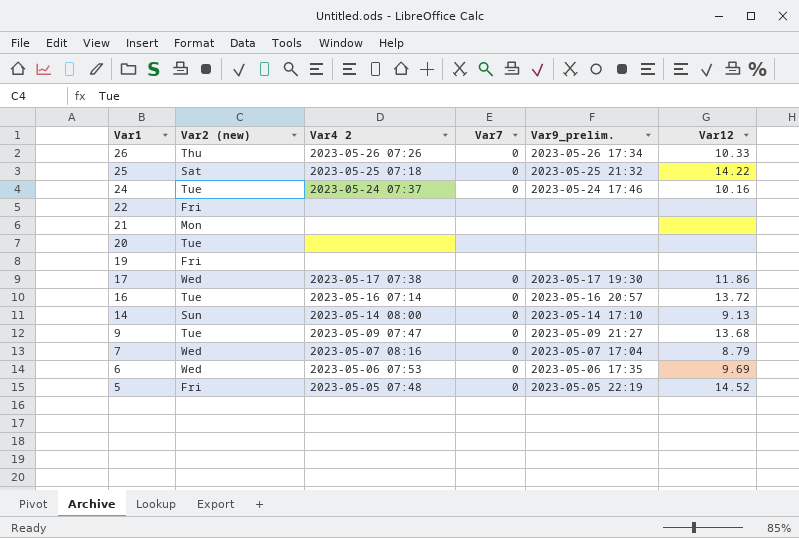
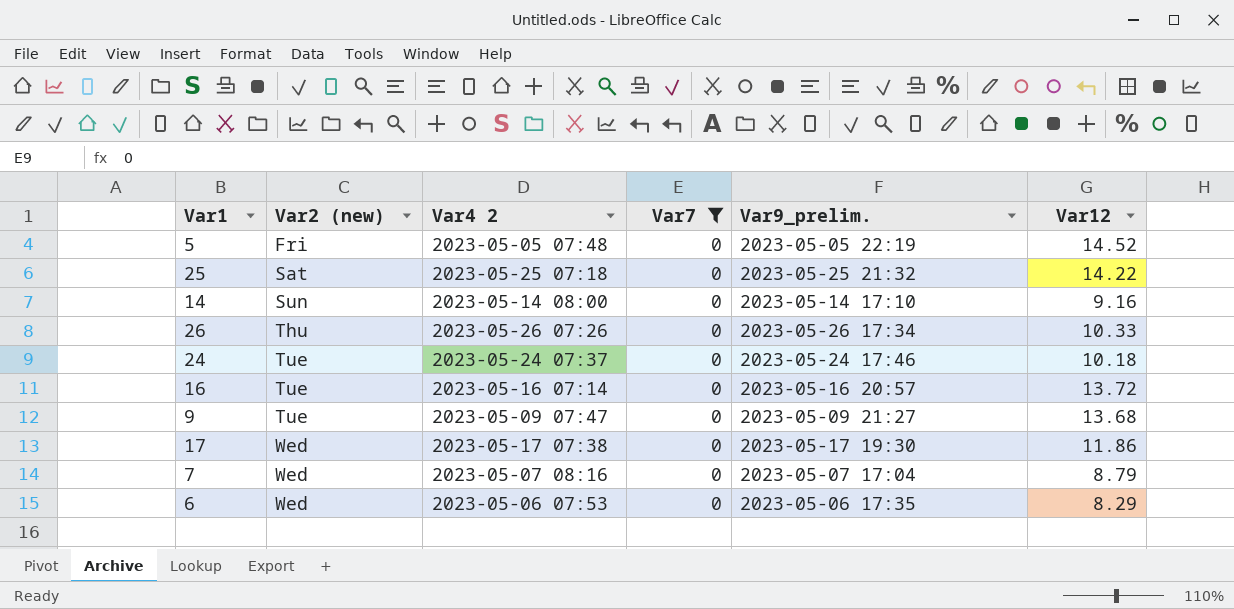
filter: none -> Var7 = 0
row order: Var1 descending -> Var2 (new) ascending
14 | Var12: 9.13 -> 9.16
24 | Var12: 10.16 -> 10.18
6 | Var12: 9.69 -> 8.29

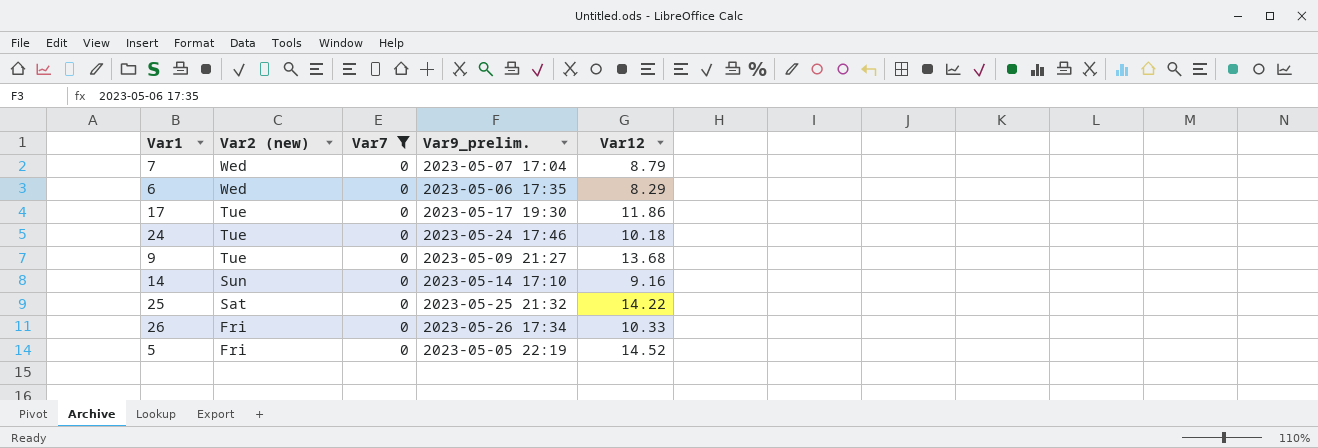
row order: Var2 (new) ascending -> Var2 (new) descending
column Var4 2 | position: 3 -> none
row 16: Tue | 2023-05-16 07:14 | 0 | 2023-05-16 20:57 | 13.72 -> none
17 | Var2 (new): Wed -> Tue
26 | Var2 (new): Thu -> Fri

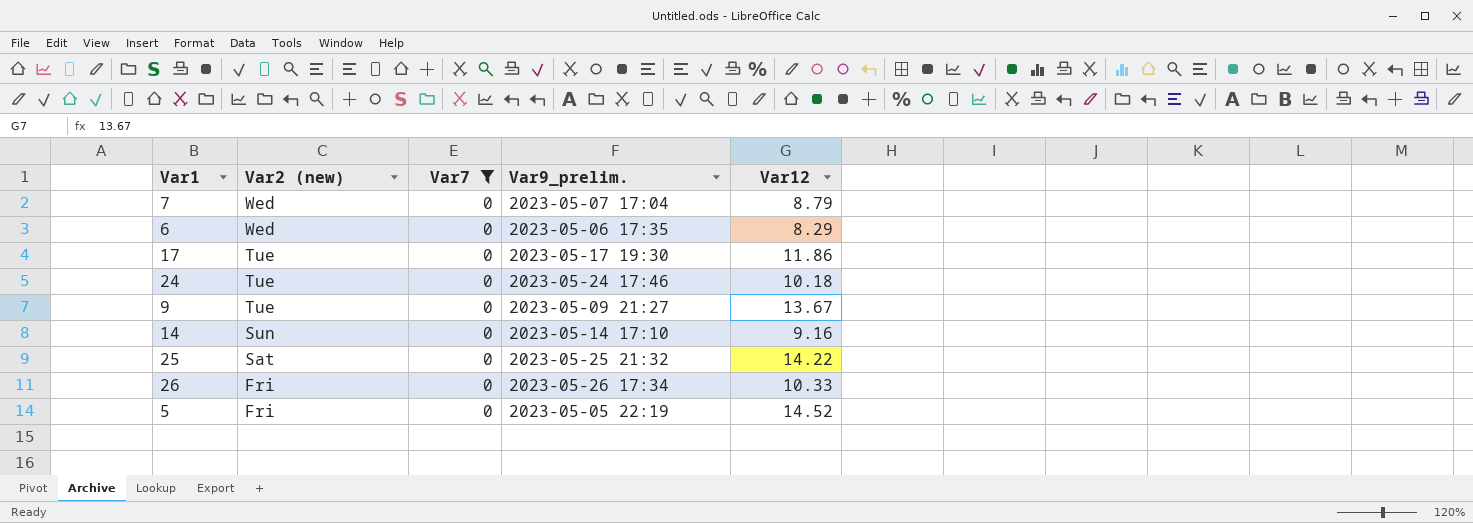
9 | Var12: 13.68 -> 13.67

